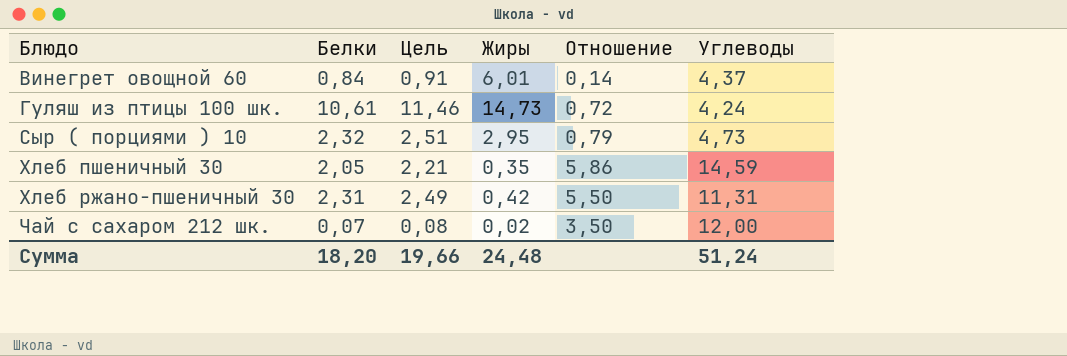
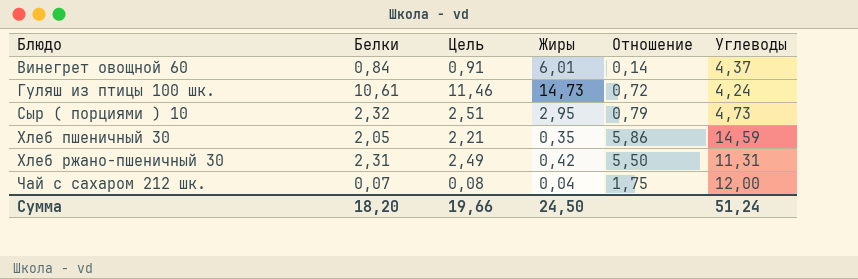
Чай с сахаром 212 шк. | Жиры: 0,02 -> 0,04
Чай с сахаром 212 шк. | Отношение: 3,50 -> 1,75
Сумма | Жиры: 24,48 -> 24,50

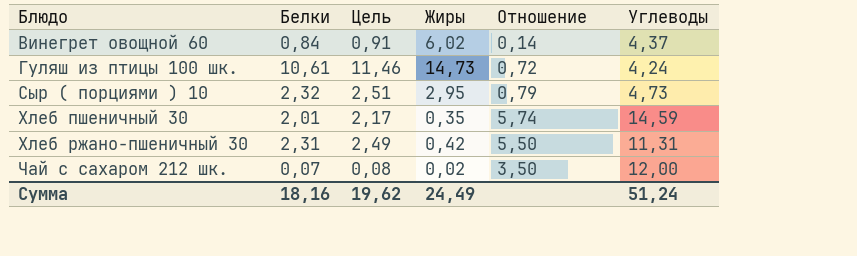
Винегрет овощной 60 | Жиры: 6,01 -> 6,02
Хлеб пшеничный 30 | Белки: 2,05 -> 2,01
Хлеб пшеничный 30 | Цель: 2,21 -> 2,17
Хлеб пшеничный 30 | Отношение: 5,86 -> 5,74
Чай с сахаром 212 шк. | Жиры: 0,04 -> 0,02
Чай с сахаром 212 шк. | Отношение: 1,75 -> 3,50
Сумма | Белки: 18,20 -> 18,16
Сумма | Цель: 19,66 -> 19,62
Сумма | Жиры: 24,50 -> 24,49

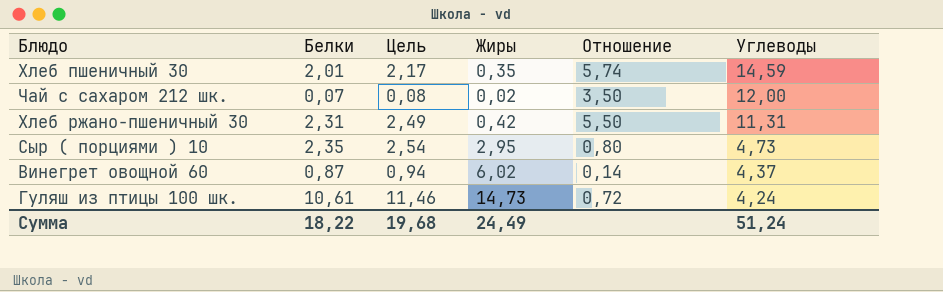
row order: Блюдо ascending -> Углеводы descending
Сыр ( порциями ) 10 | Белки: 2,32 -> 2,35
Сыр ( порциями ) 10 | Цель: 2,51 -> 2,54
Сыр ( порциями ) 10 | Отношение: 0,79 -> 0,80
Винегрет овощной 60 | Белки: 0,84 -> 0,87
Винегрет овощной 60 | Цель: 0,91 -> 0,94
Сумма | Белки: 18,16 -> 18,22
Сумма | Цель: 19,62 -> 19,68

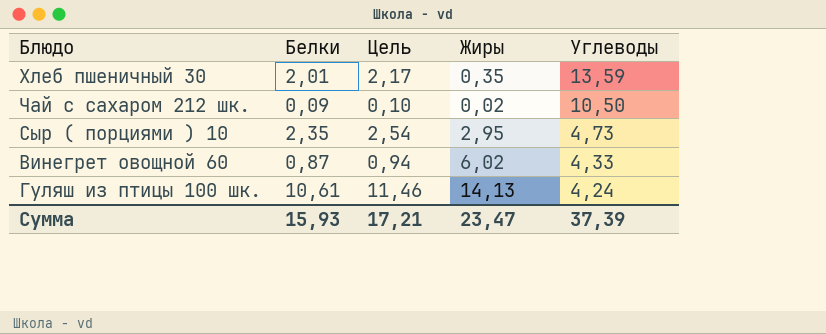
column Отношение | formula: [Белки] / [Жиры] -> none
row Хлеб ржано-пшеничный 30: 2,31 | 2,49 | 0,42 | 5,50 | 11,31 -> none
Хлеб пшеничный 30 | Углеводы: 14,59 -> 13,59
Чай с сахаром 212 шк. | Белки: 0,07 -> 0,09
Чай с сахаром 212 шк. | Цель: 0,08 -> 0,10
Чай с сахаром 212 шк. | Углеводы: 12,00 -> 10,50
Винегрет овощной 60 | Углеводы: 4,37 -> 4,33
Гуляш из птицы 100 шк. | Жиры: 14,73 -> 14,13
Сумма | Белки: 18,22 -> 15,93
Сумма | Цель: 19,68 -> 17,21
Сумма | Жиры: 24,49 -> 23,47
Сумма | Углеводы: 51,24 -> 37,39

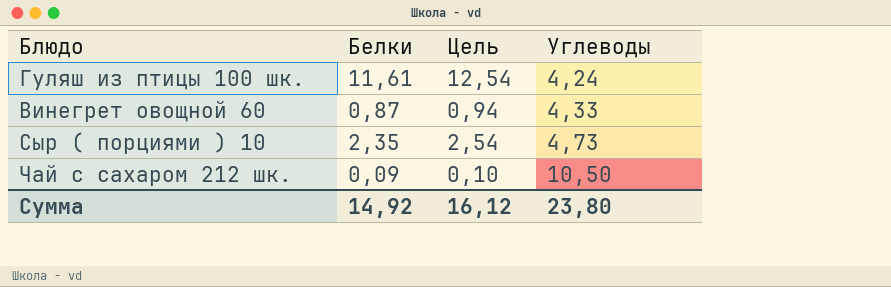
row order: Углеводы descending -> Углеводы ascending
column Жиры | position: 4 -> none
row Хлеб пшеничный 30: 2,01 | 2,17 | 0,35 | 13,59 -> none
Гуляш из птицы 100 шк. | Белки: 10,61 -> 11,61
Гуляш из птицы 100 шк. | Цель: 11,46 -> 12,54
Сумма | Белки: 15,93 -> 14,92
Сумма | Цель: 17,21 -> 16,12
Сумма | Углеводы: 37,39 -> 23,80

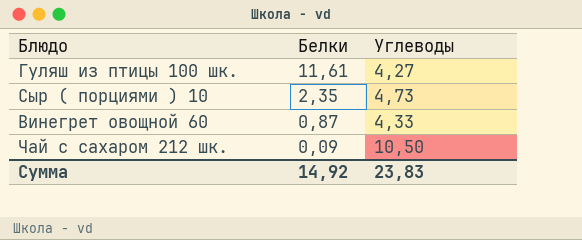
row order: Углеводы ascending -> Белки descending
column Цель | formula: [Белки] * 1,08 -> none
Гуляш из птицы 100 шк. | Углеводы: 4,24 -> 4,27
Сумма | Углеводы: 23,80 -> 23,83

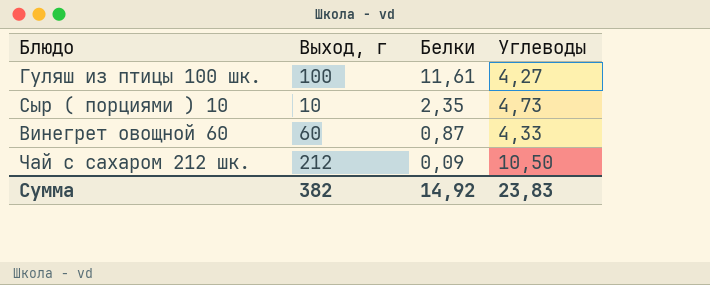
column Выход, г | position: none -> 2

